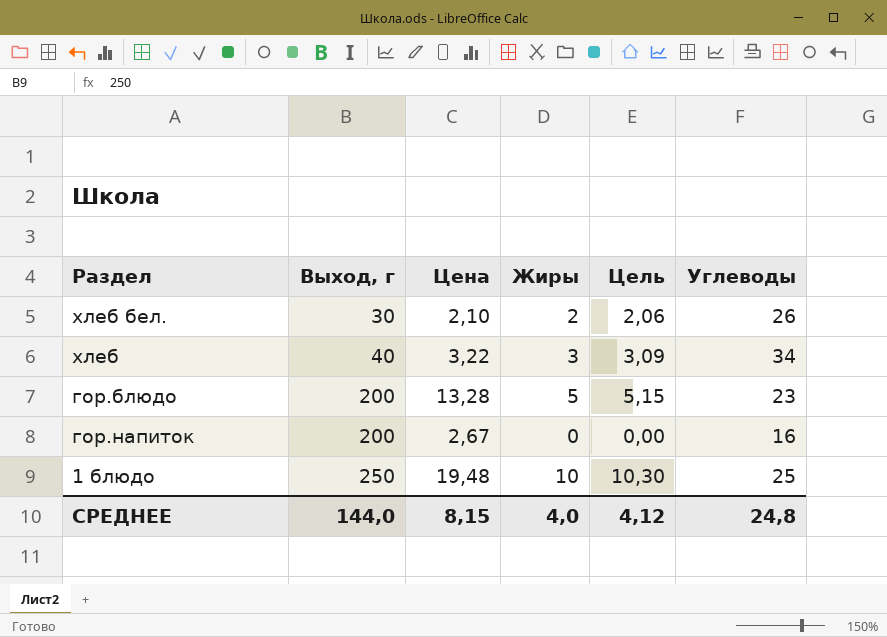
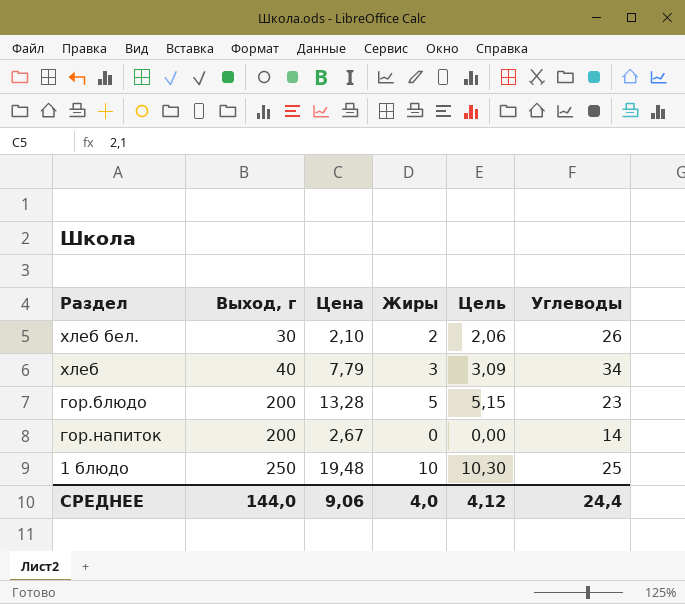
хлеб | Цена: 3,22 -> 7,79
гор.напиток | Углеводы: 16 -> 14
СРЕДНЕЕ | Цена: 8,15 -> 9,06
СРЕДНЕЕ | Углеводы: 24,8 -> 24,4

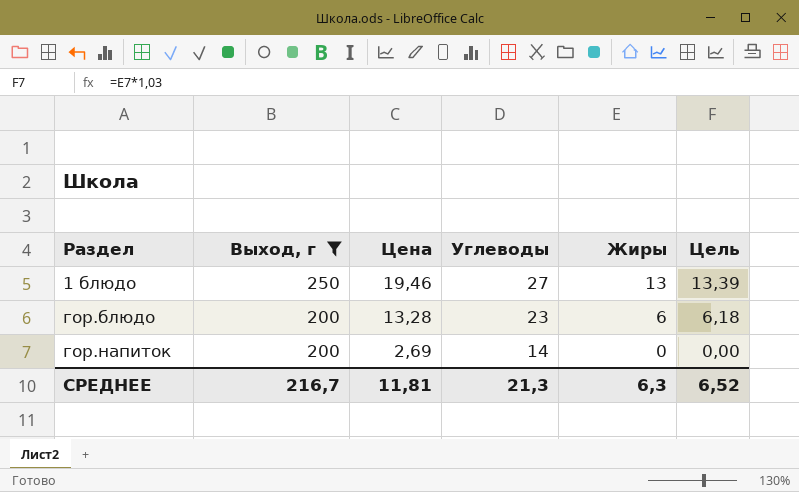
filter: none -> Выход, г >= 200
row order: Выход, г ascending -> Раздел ascending
column Углеводы | position: 6 -> 4
1 блюдо | Цена: 19,48 -> 19,46
1 блюдо | Углеводы: 25 -> 27
1 блюдо | Жиры: 10 -> 13
1 блюдо | Цель: 10,30 -> 13,39
гор.блюдо | Жиры: 5 -> 6
гор.блюдо | Цель: 5,15 -> 6,18
гор.напиток | Цена: 2,67 -> 2,69
СРЕДНЕЕ | Выход, г: 144,0 -> 216,7
СРЕДНЕЕ | Цена: 9,06 -> 11,81
СРЕДНЕЕ | Углеводы: 24,4 -> 21,3
СРЕДНЕЕ | Жиры: 4,0 -> 6,3
СРЕДНЕЕ | Цель: 4,12 -> 6,52

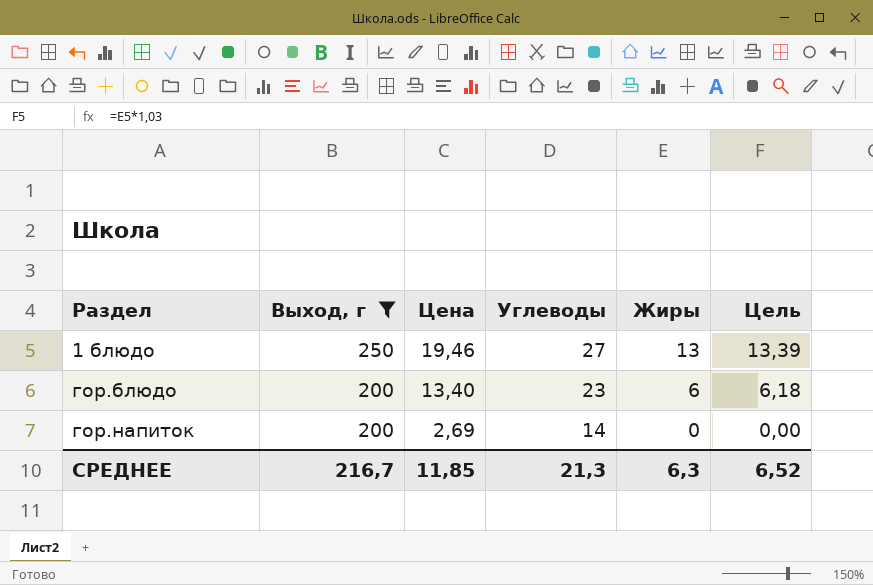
гор.блюдо | Цена: 13,28 -> 13,40
СРЕДНЕЕ | Цена: 11,81 -> 11,85

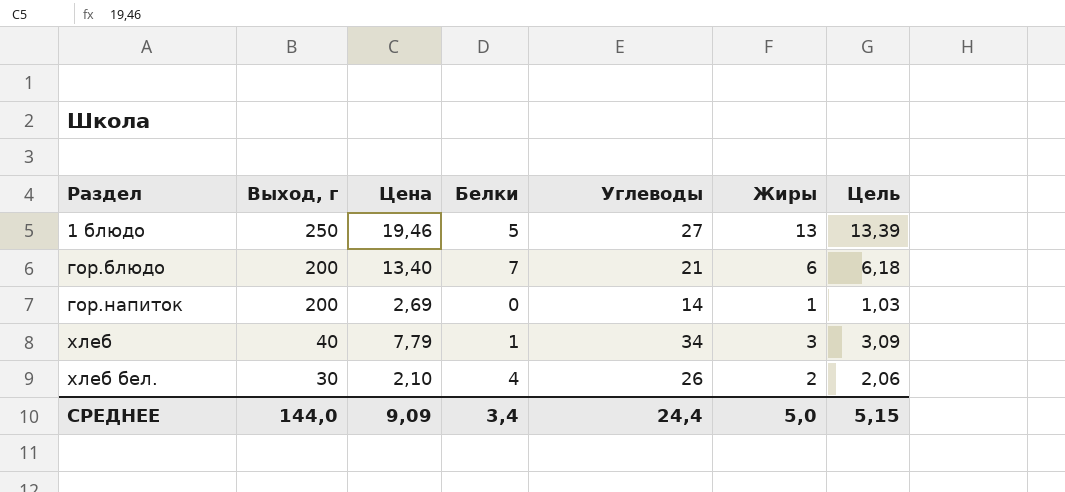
filter: Выход, г >= 200 -> none
column Белки | position: none -> 4
гор.блюдо | Углеводы: 23 -> 21
гор.напиток | Жиры: 0 -> 1
гор.напиток | Цель: 0,00 -> 1,03
СРЕДНЕЕ | Выход, г: 216,7 -> 144,0
СРЕДНЕЕ | Цена: 11,85 -> 9,09
СРЕДНЕЕ | Углеводы: 21,3 -> 24,4
СРЕДНЕЕ | Жиры: 6,3 -> 5,0
СРЕДНЕЕ | Цель: 6,52 -> 5,15

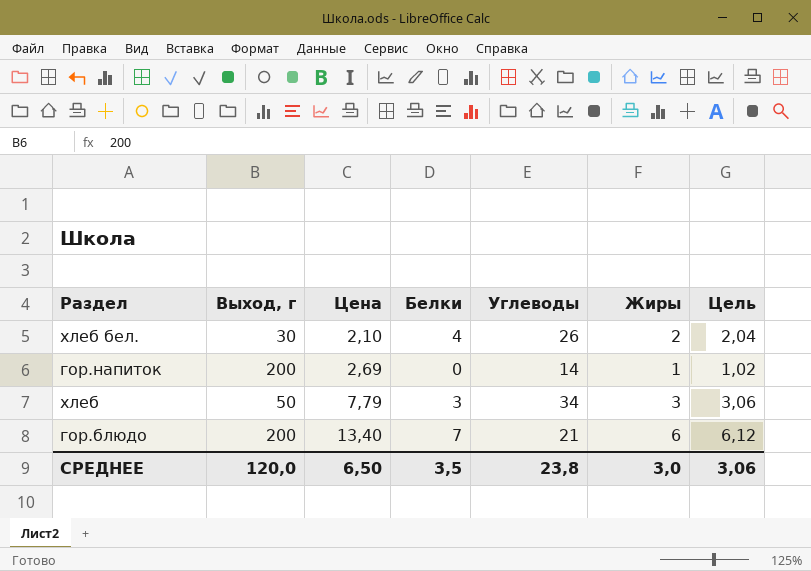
row order: Раздел ascending -> Цена ascending
column Цель | formula: [Жиры] * 1,03 -> [Жиры] * 1,02
row 1 блюдо: 250 | 19,46 | 5 | 27 | 13 | 13,39 -> none
хлеб | Выход, г: 40 -> 50
хлеб | Белки: 1 -> 3
СРЕДНЕЕ | Выход, г: 144,0 -> 120,0
СРЕДНЕЕ | Цена: 9,09 -> 6,50
СРЕДНЕЕ | Белки: 3,4 -> 3,5
СРЕДНЕЕ | Углеводы: 24,4 -> 23,8
СРЕДНЕЕ | Жиры: 5,0 -> 3,0
СРЕДНЕЕ | Цель: 5,15 -> 3,06

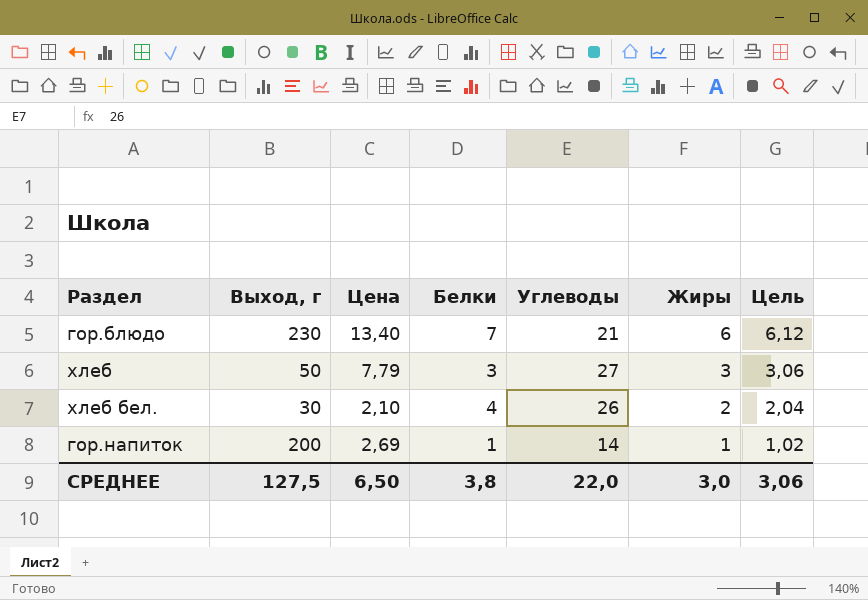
row order: Цена ascending -> Жиры descending
гор.блюдо | Выход, г: 200 -> 230
хлеб | Углеводы: 34 -> 27
гор.напиток | Белки: 0 -> 1
СРЕДНЕЕ | Выход, г: 120,0 -> 127,5
СРЕДНЕЕ | Белки: 3,5 -> 3,8
СРЕДНЕЕ | Углеводы: 23,8 -> 22,0

